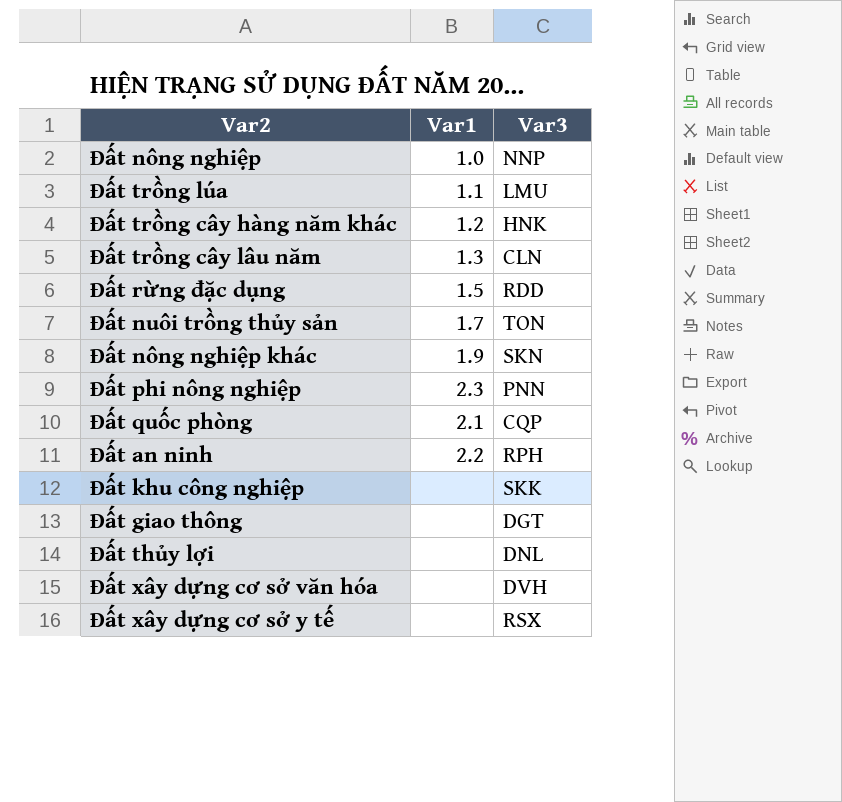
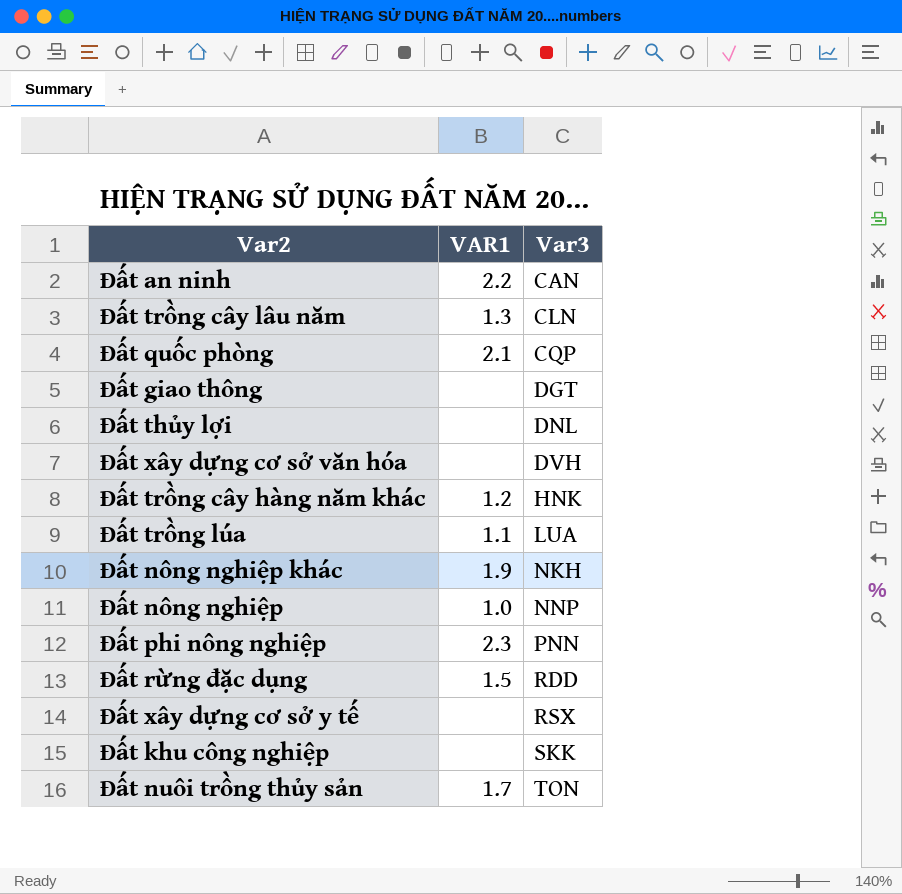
row order: none -> Var3 ascending
column name: Var1 -> VAR1
Đất an ninh | Var3: RPH -> CAN
Đất trồng lúa | Var3: LMU -> LUA
Đất nông nghiệp khác | Var3: SKN -> NKH

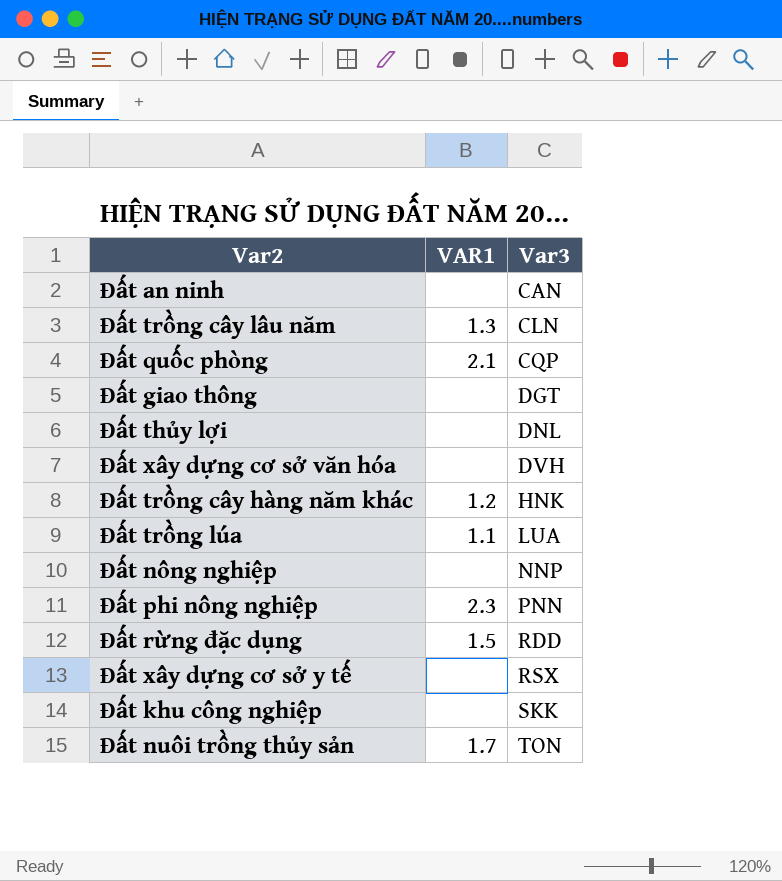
row Đất nông nghiệp khác: 1.9 | NKH -> none
Đất an ninh | VAR1: 2.2 -> none
Đất nông nghiệp | VAR1: 1.0 -> none

